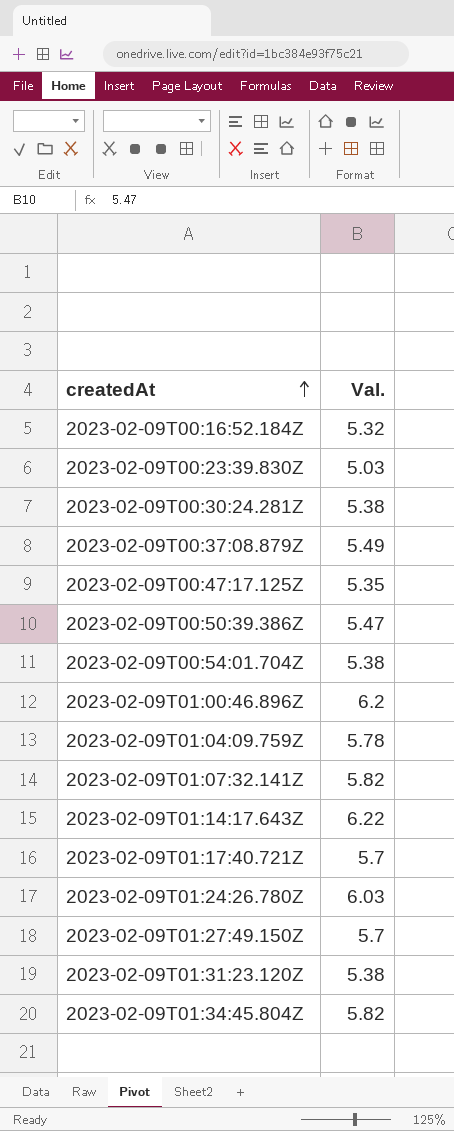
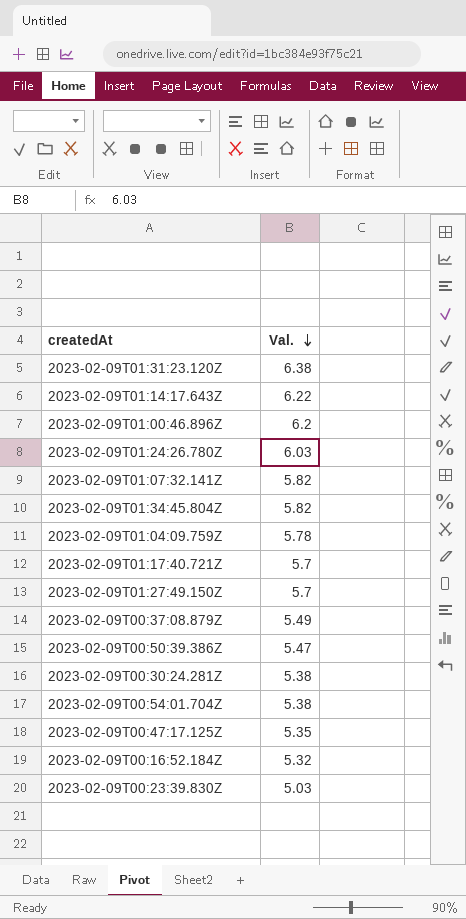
row order: createdAt ascending -> Val. descending
2023-02-09T01:31:23.120Z | Val.: 5.38 -> 6.38

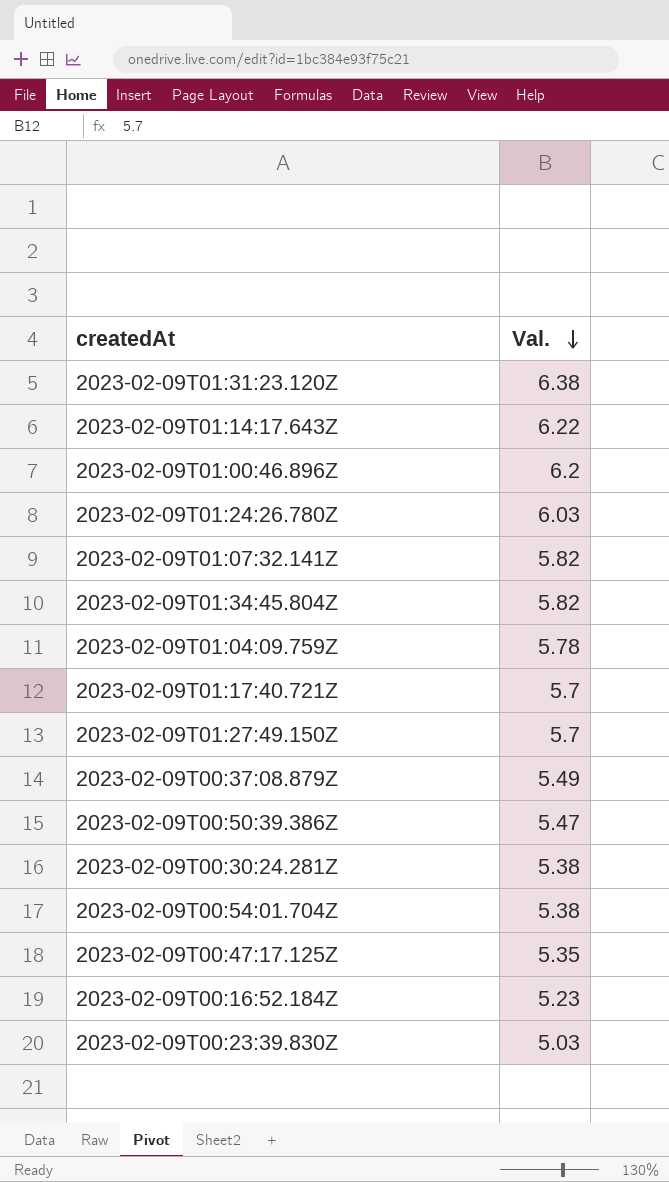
2023-02-09T00:16:52.184Z | Val.: 5.32 -> 5.23

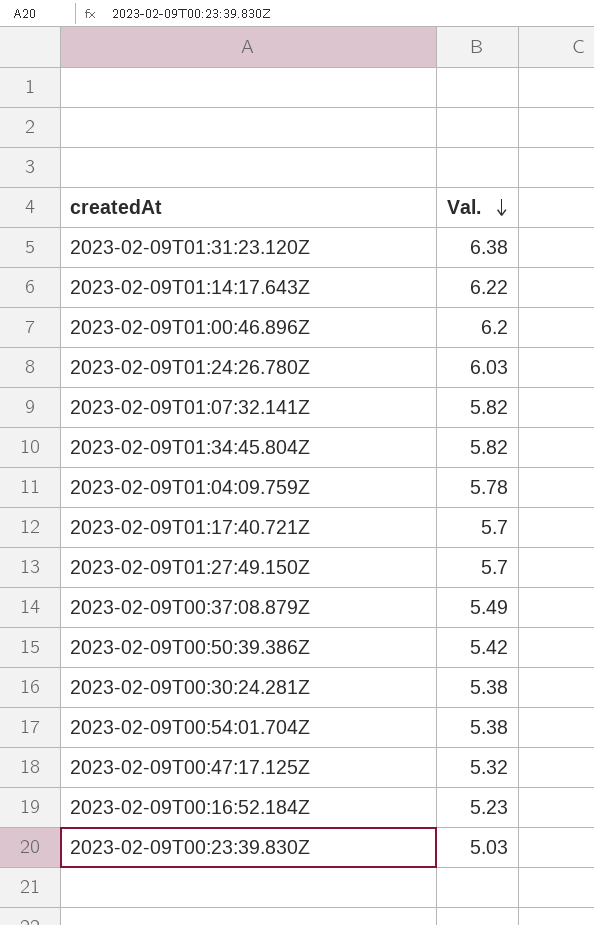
2023-02-09T00:50:39.386Z | Val.: 5.47 -> 5.42
2023-02-09T00:47:17.125Z | Val.: 5.35 -> 5.32

